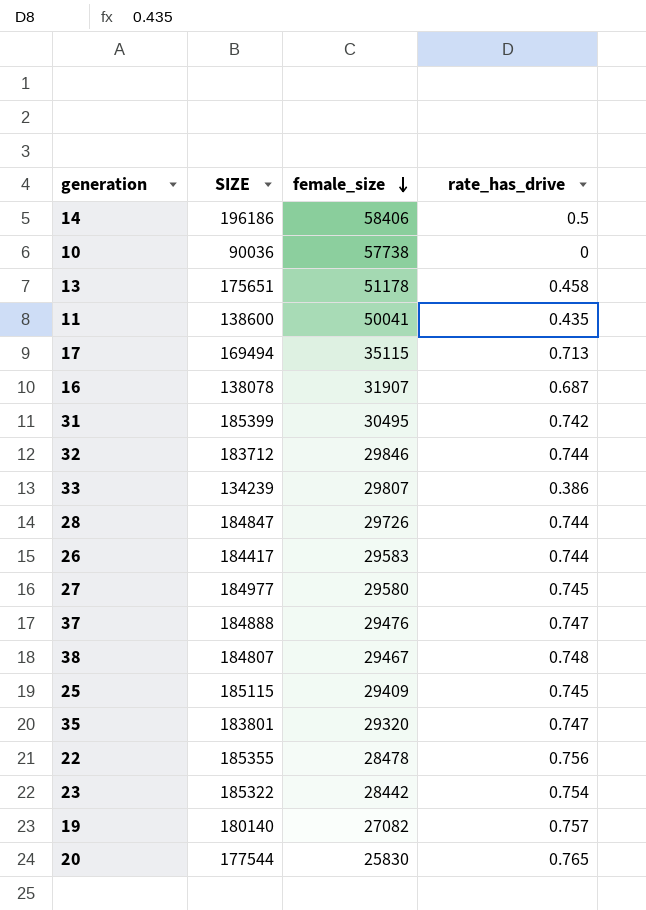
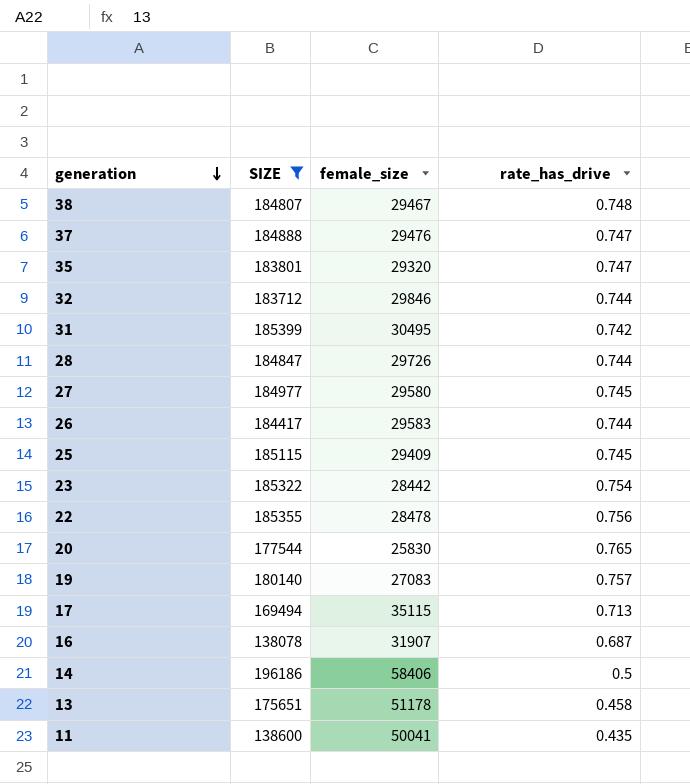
filter: none -> SIZE >= 138078
row order: female_size descending -> generation descending
19 | female_size: 27082 -> 27083

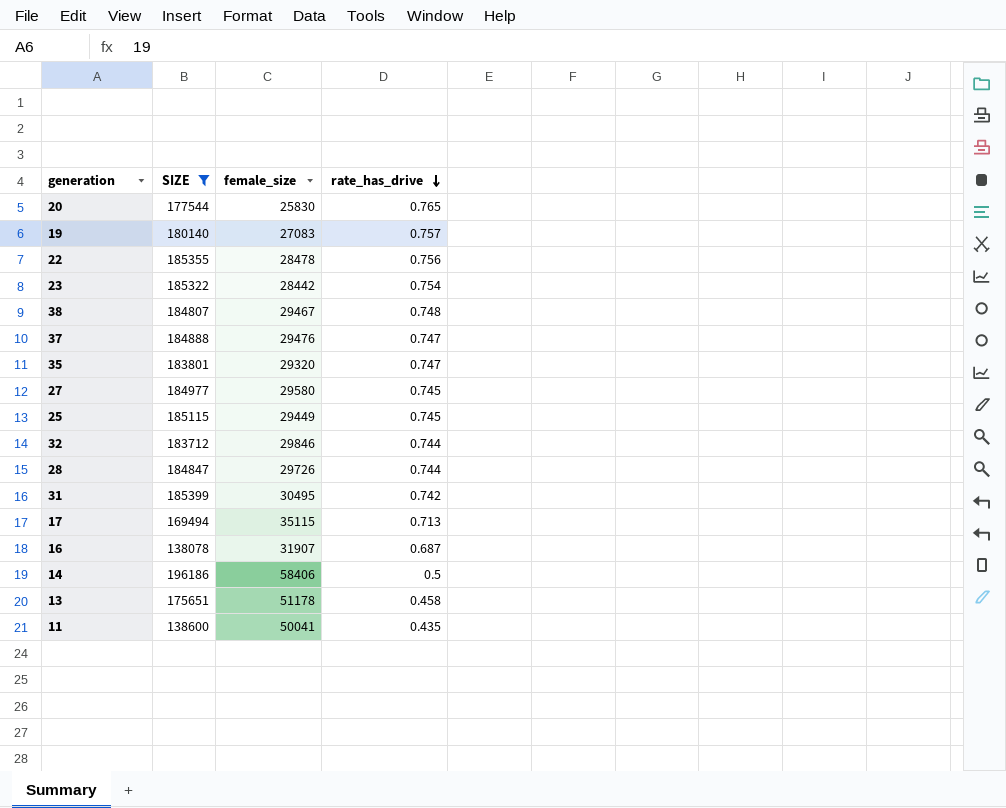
row order: generation descending -> rate_has_drive descending
row 26: 184417 | 29583 | 0.744 -> none
25 | female_size: 29409 -> 29449

